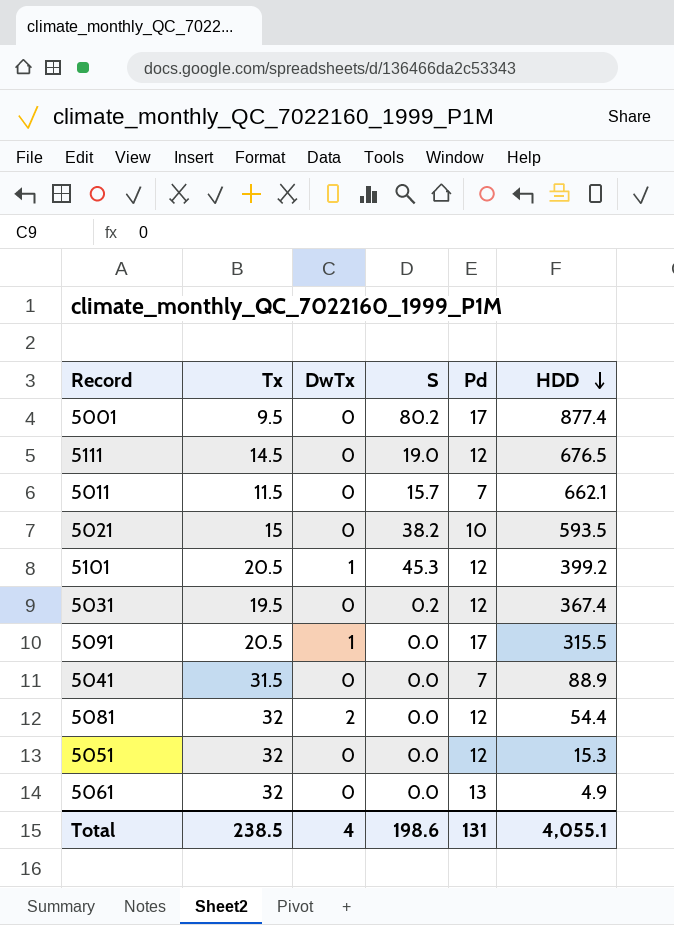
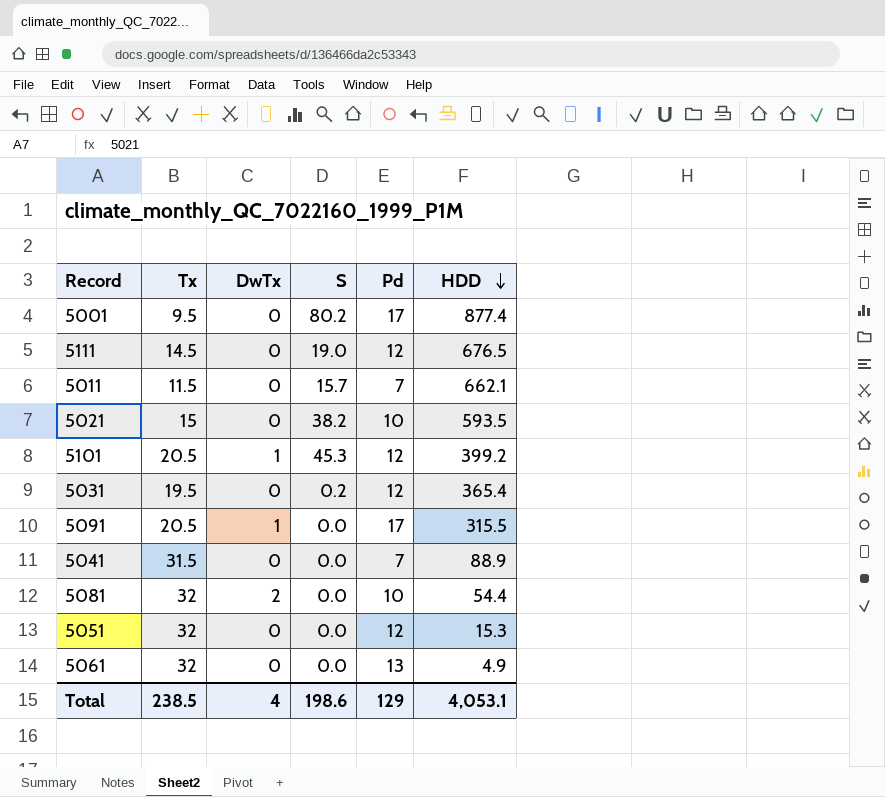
5031 | HDD: 367.4 -> 365.4
5081 | Pd: 12 -> 10
Total | Pd: 131 -> 129
Total | HDD: 4,055.1 -> 4,053.1

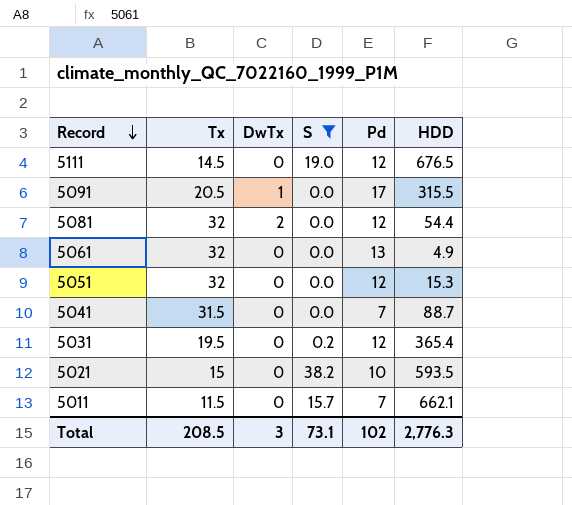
filter: none -> S <= 38.2
row order: HDD descending -> Record descending
5081 | Pd: 10 -> 12
5041 | HDD: 88.9 -> 88.7
Total | Tx: 238.5 -> 208.5
Total | DwTx: 4 -> 3
Total | S: 198.6 -> 73.1
Total | Pd: 129 -> 102
Total | HDD: 4,053.1 -> 2,776.3

